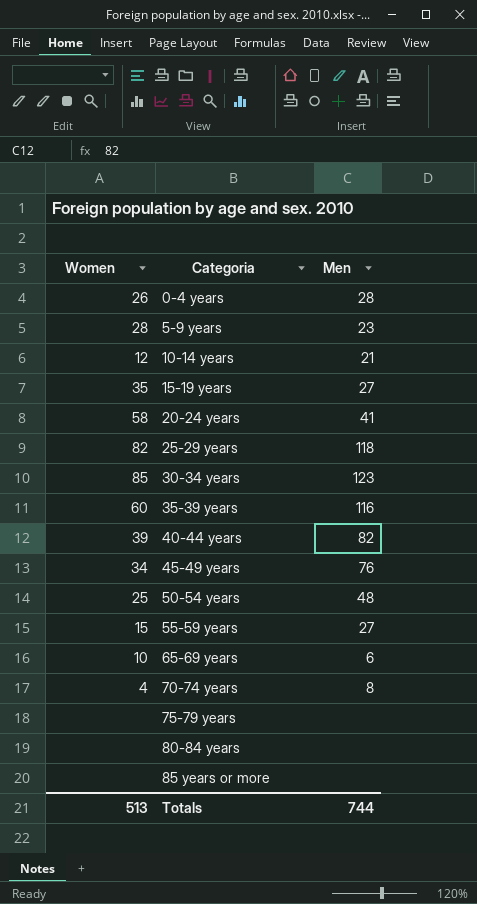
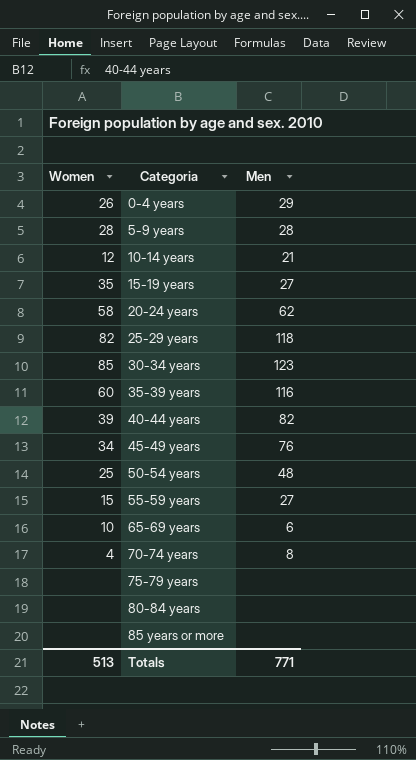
0-4 years | Men: 28 -> 29
5-9 years | Men: 23 -> 28
20-24 years | Men: 41 -> 62
Totals | Men: 744 -> 771

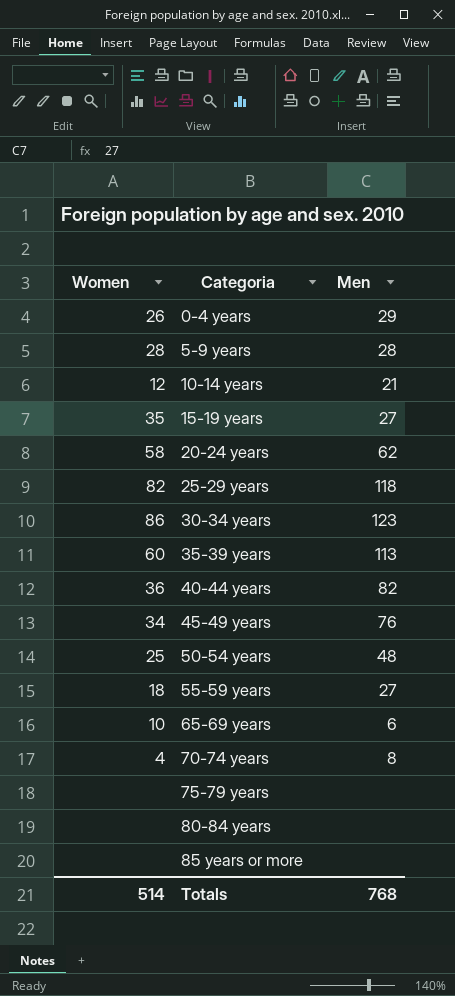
30-34 years | Women: 85 -> 86
35-39 years | Men: 116 -> 113
40-44 years | Women: 39 -> 36
55-59 years | Women: 15 -> 18
Totals | Women: 513 -> 514
Totals | Men: 771 -> 768

